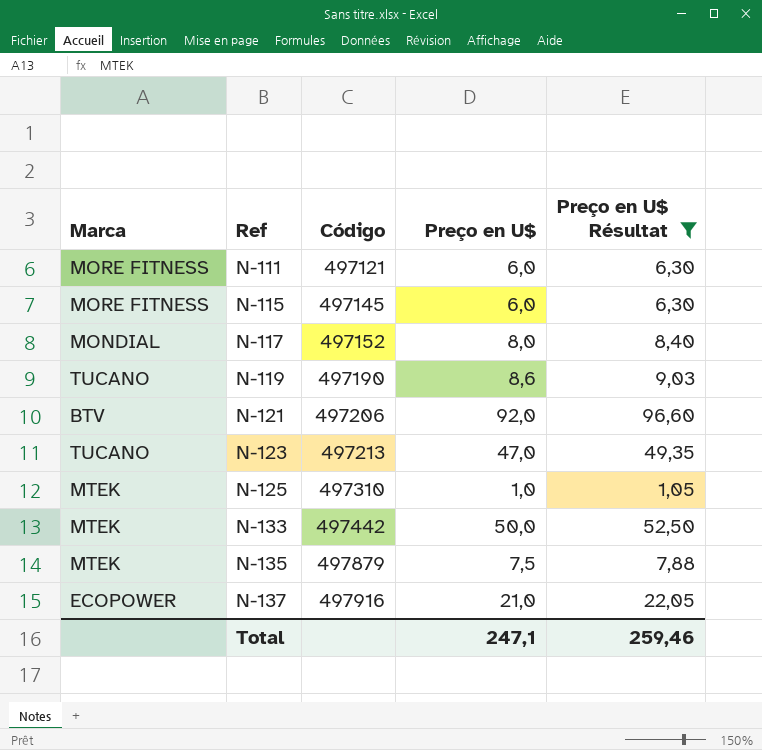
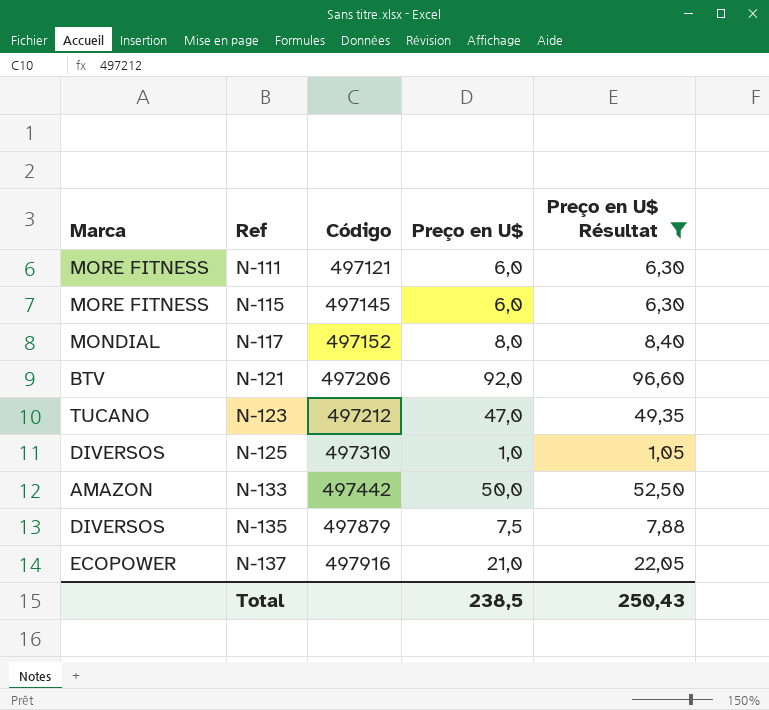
row N-119: TUCANO | 497190 | 8,6 | 9,03 -> none
N-123 | Código: 497213 -> 497212
N-125 | Marca: MTEK -> DIVERSOS
N-133 | Marca: MTEK -> AMAZON
N-135 | Marca: MTEK -> DIVERSOS
Total | Preço en U$: 247,1 -> 238,5
Total | Preço en U$ Résultat: 259,46 -> 250,43

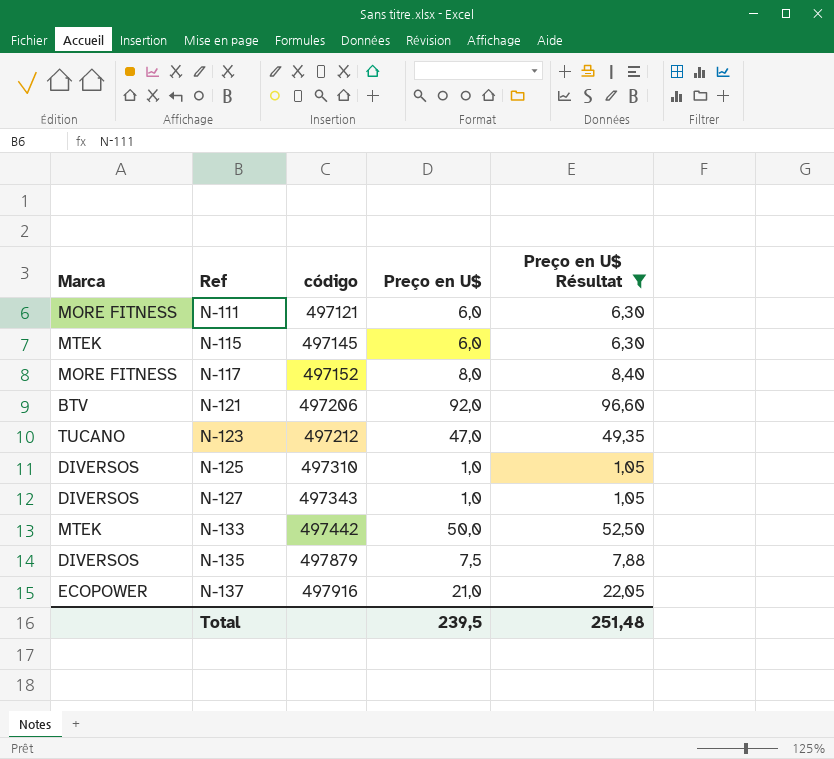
column name: Código -> código
N-115 | Marca: MORE FITNESS -> MTEK
N-117 | Marca: MONDIAL -> MORE FITNESS
row N-127: none -> DIVERSOS | 497343 | 1,0 | 1,05
N-133 | Marca: AMAZON -> MTEK
Total | Preço en U$: 238,5 -> 239,5
Total | Preço en U$ Résultat: 250,43 -> 251,48

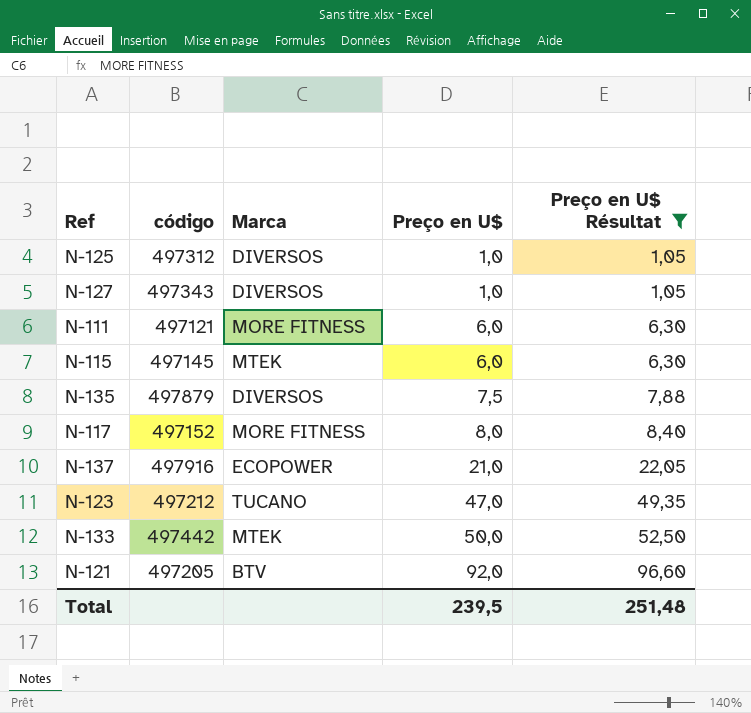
row order: Ref ascending -> Preço en U$ ascending
column Marca | position: 1 -> 3
N-125 | código: 497310 -> 497312
N-121 | código: 497206 -> 497205

